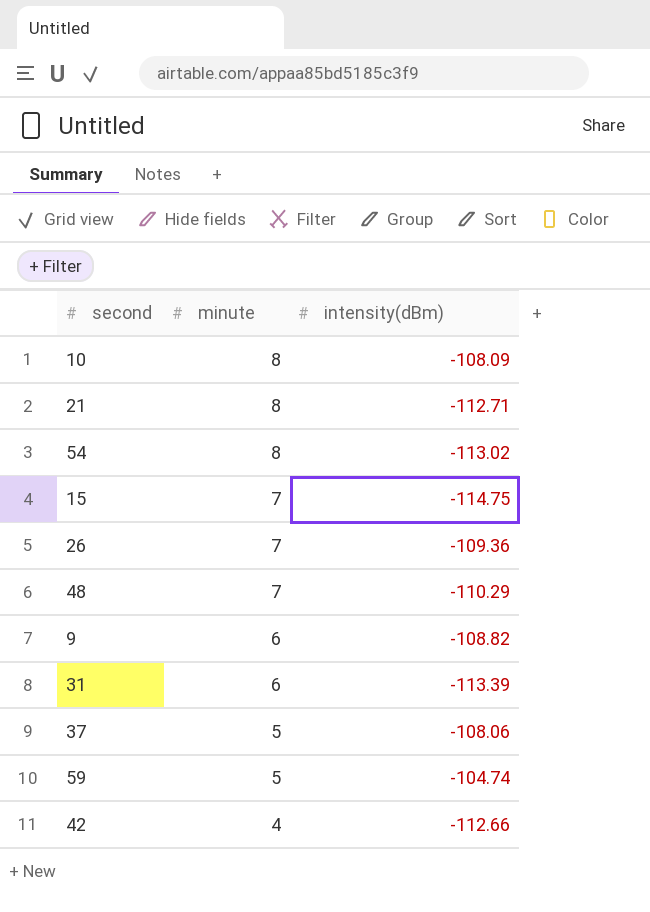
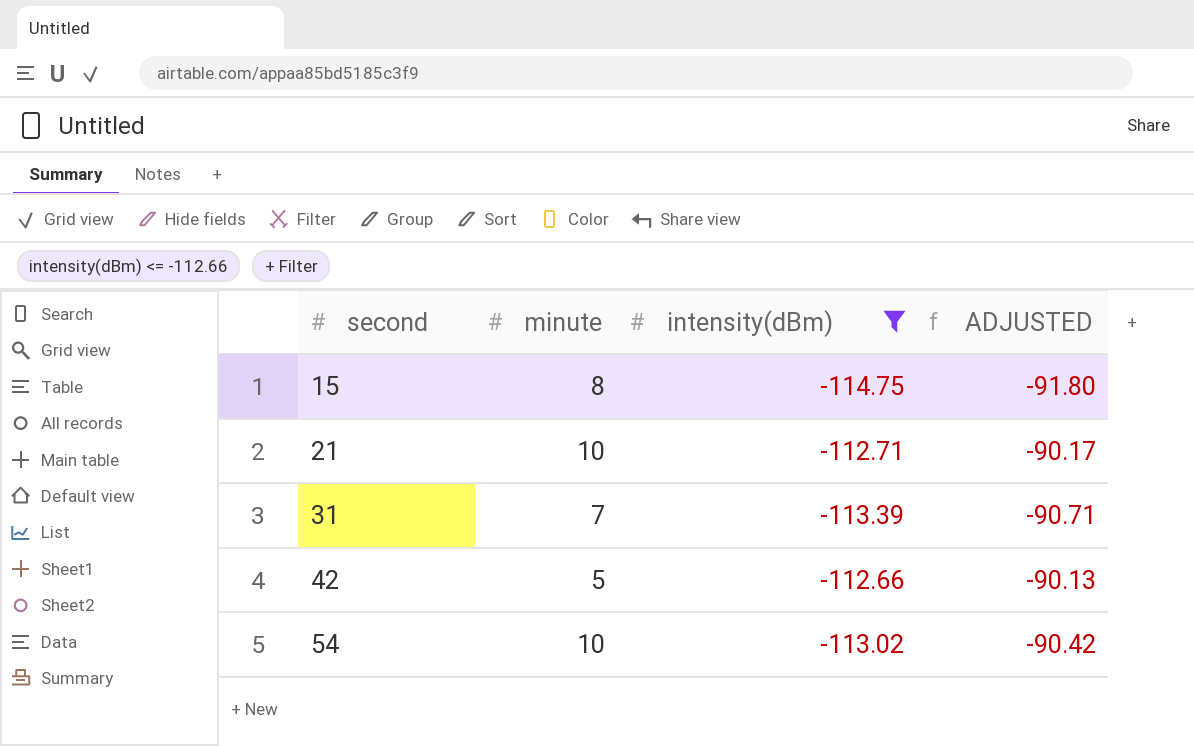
filter: none -> intensity(dBm) <= -112.66
row order: minute descending -> second ascending
column ADJUSTED | formula: none -> [intensity(dBm)] * 0.8
15 | minute: 7 -> 8
21 | minute: 8 -> 10
31 | minute: 6 -> 7
42 | minute: 4 -> 5
54 | minute: 8 -> 10

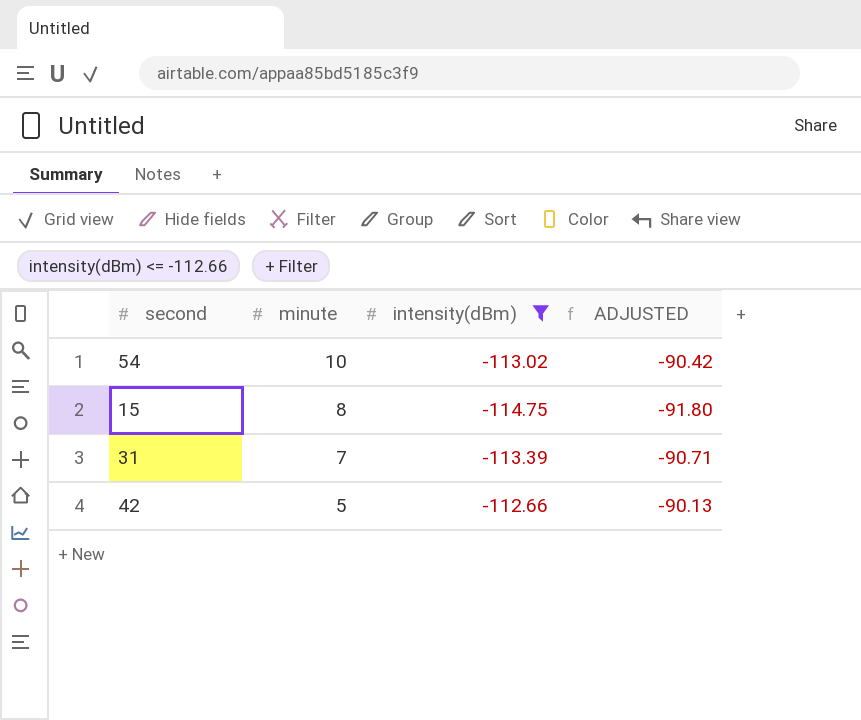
row order: second ascending -> minute descending
row 21: 10 | -112.71 | -90.17 -> none

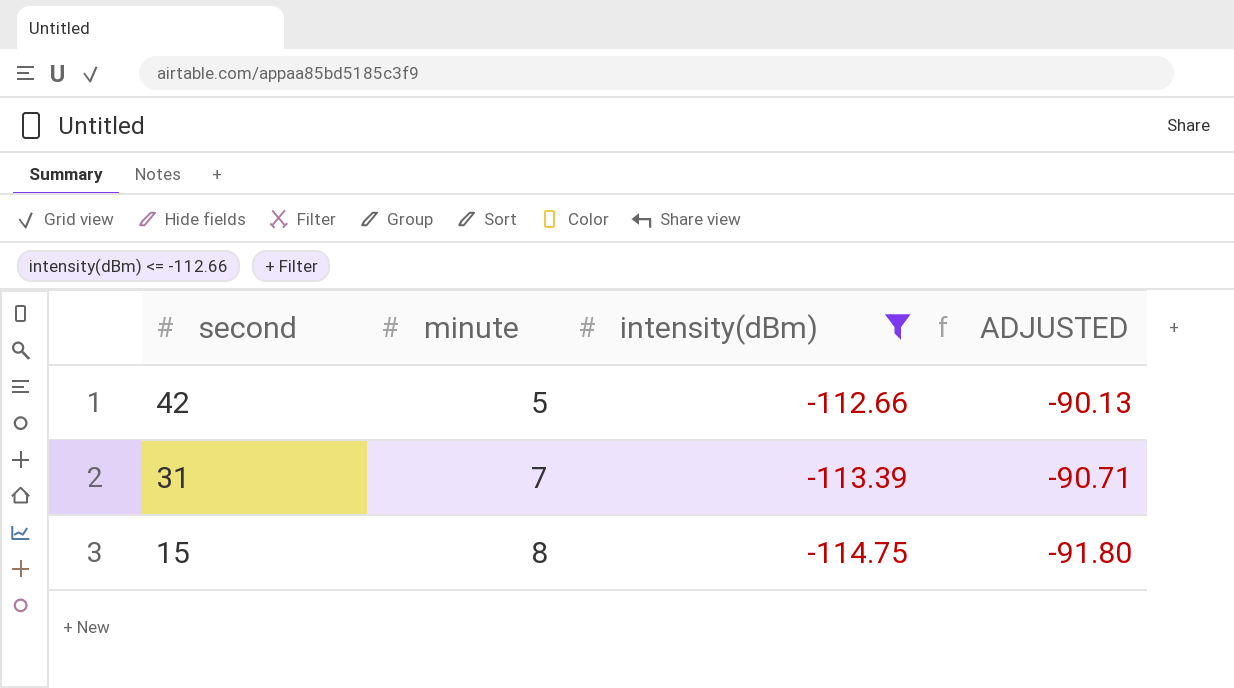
row order: minute descending -> second descending
row 54: 10 | -113.02 | -90.42 -> none

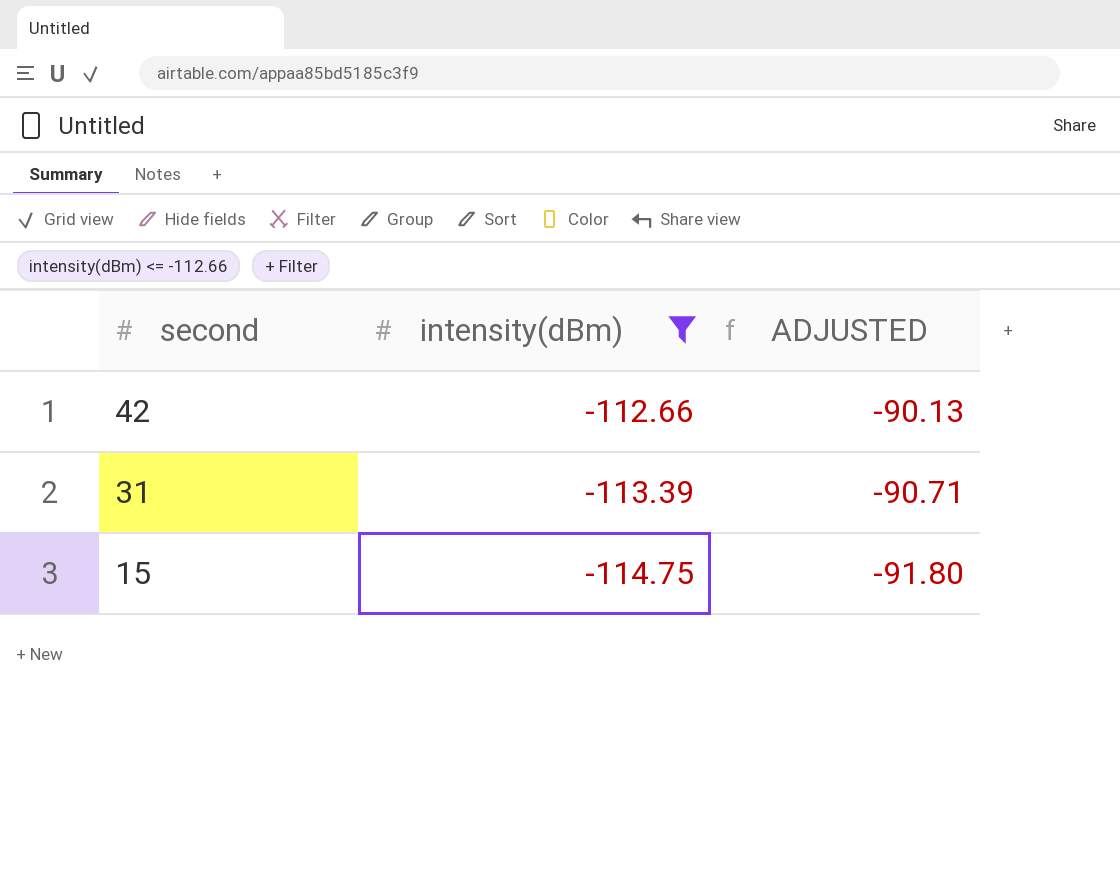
column minute | position: 2 -> none

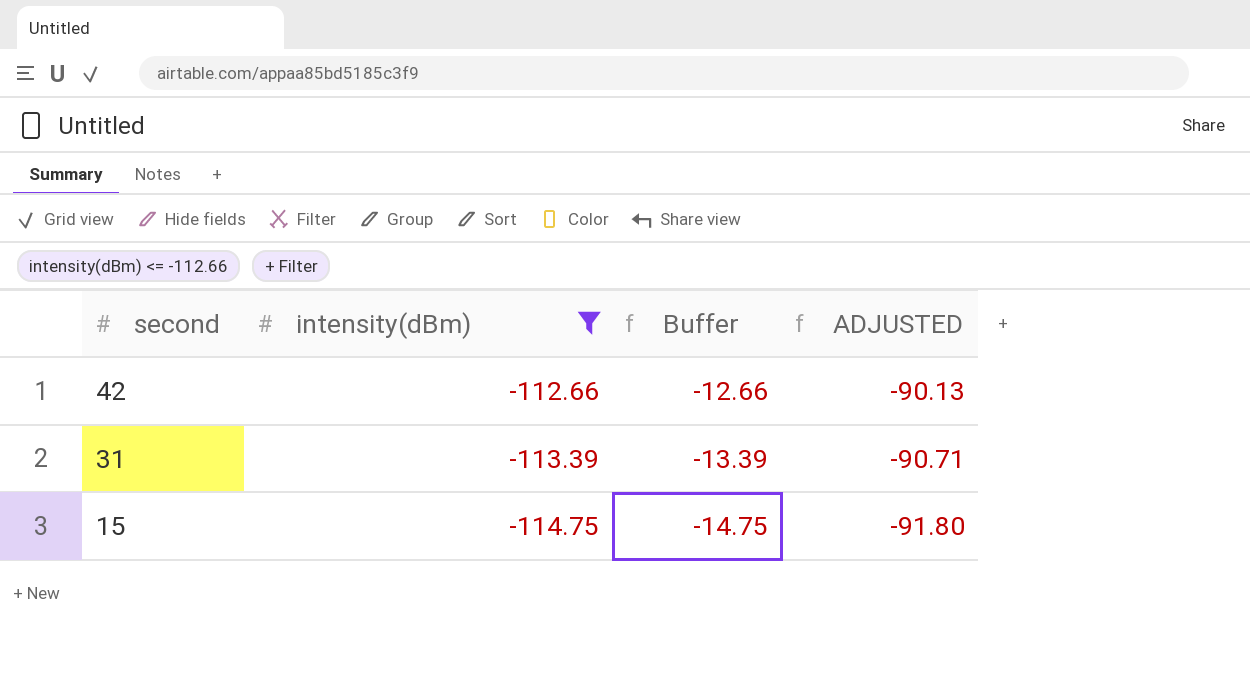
column Buffer | formula: none -> [intensity(dBm)] + 100

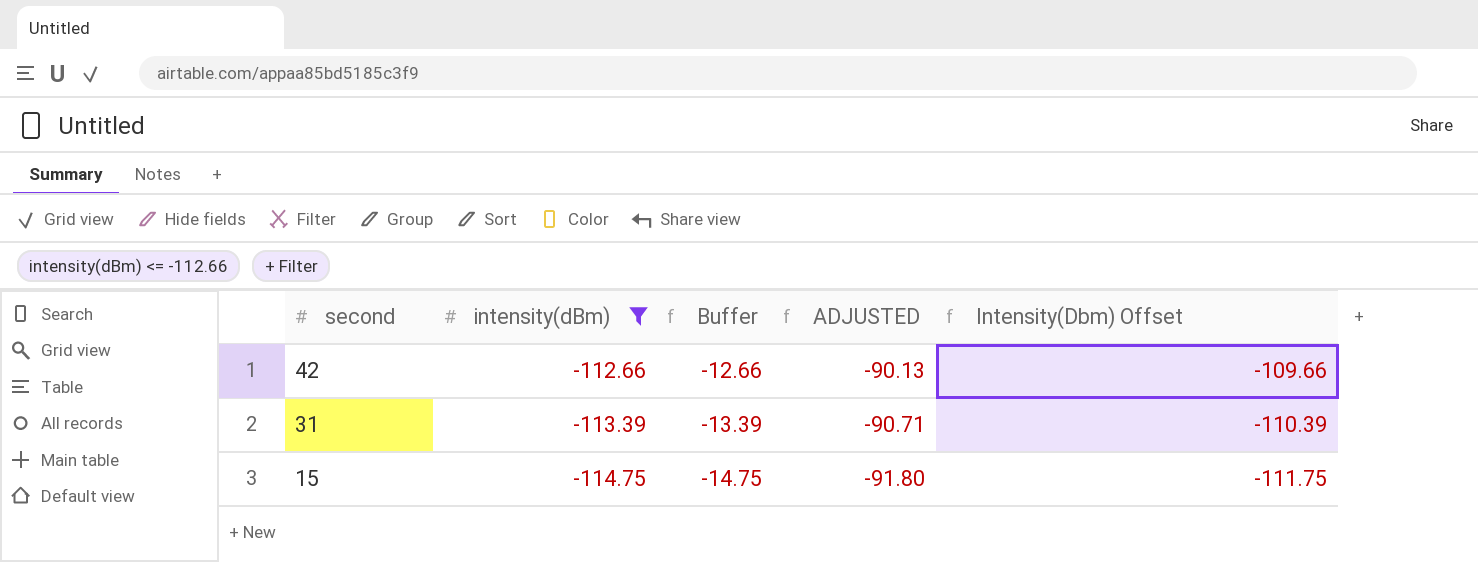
column Intensity(Dbm) Offset | formula: none -> [intensity(dBm)] + 3

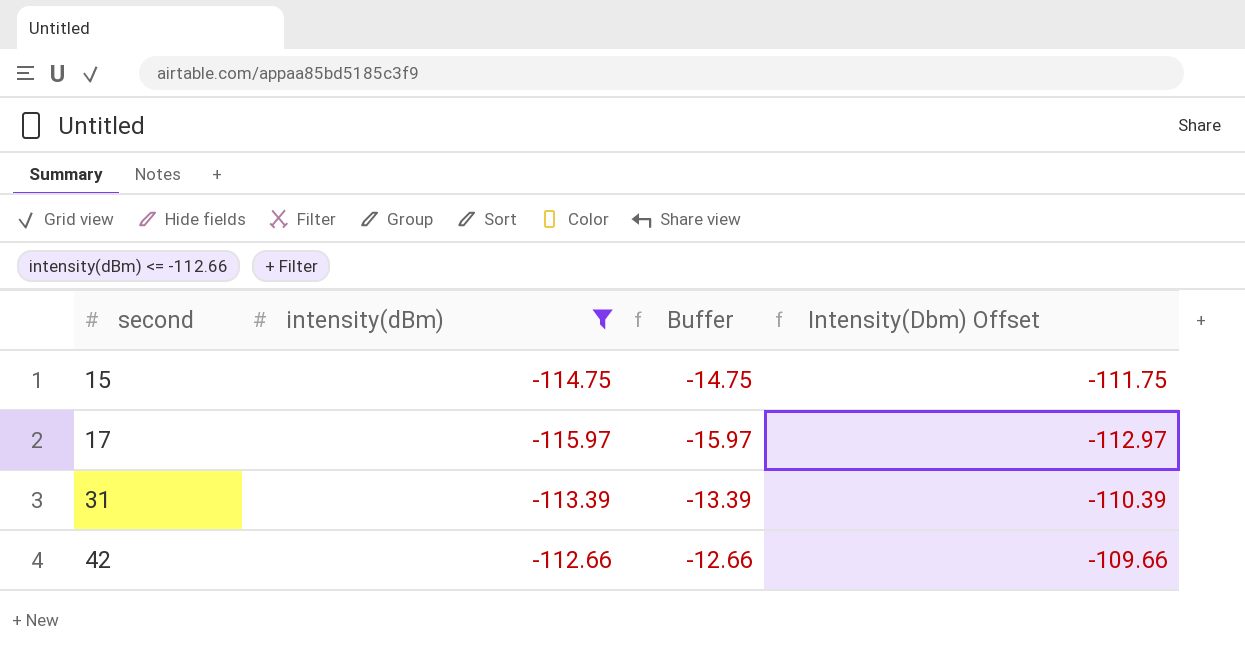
row order: second descending -> second ascending
column ADJUSTED | formula: [intensity(dBm)] * 0.8 -> none
row 17: none -> -115.97 | -15.97 | -112.97

